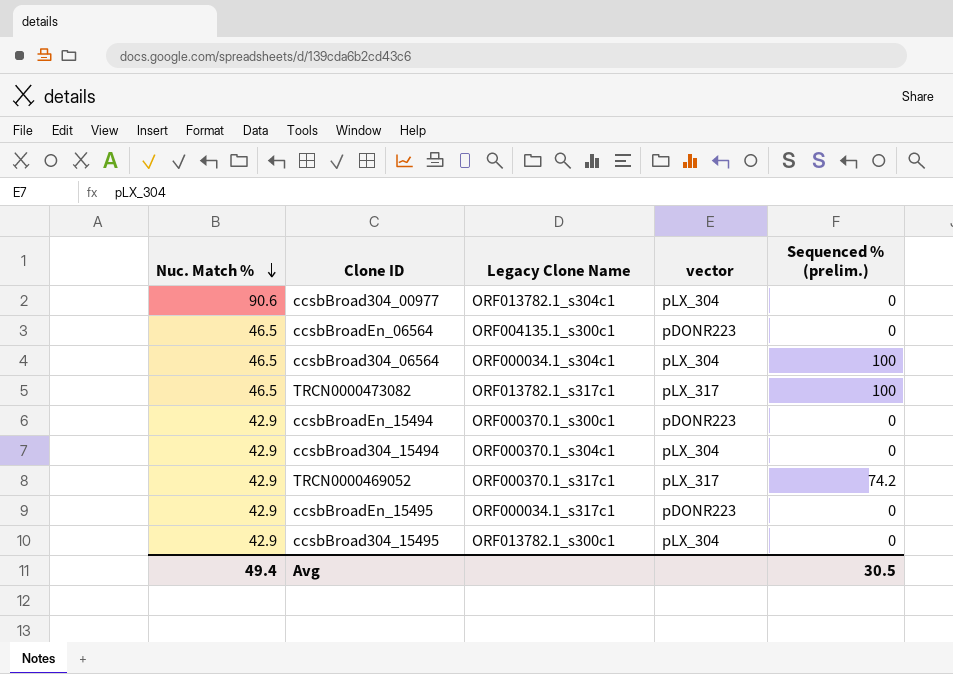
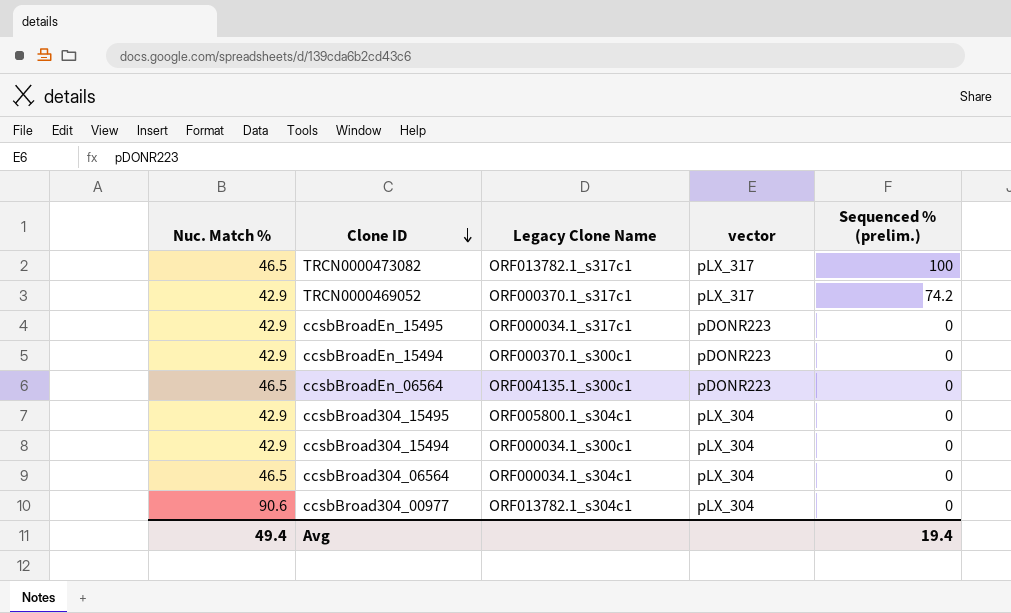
row order: Nuc. Match % descending -> Clone ID descending
ccsbBroad304_15495 | Legacy Clone Name: ORF013782.1_s300c1 -> ORF005800.1_s304c1
ccsbBroad304_15494 | Legacy Clone Name: ORF000370.1_s304c1 -> ORF000034.1_s300c1
ccsbBroad304_06564 | Sequenced % (prelim.): 100 -> 0
Avg | Sequenced % (prelim.): 30.5 -> 19.4

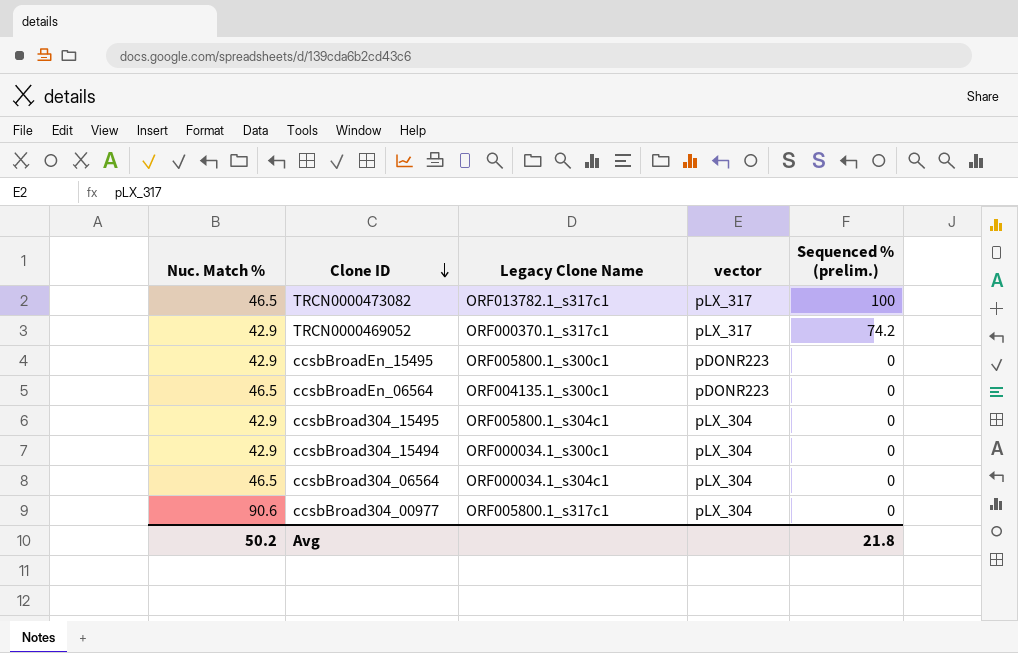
row ccsbBroadEn_15494: 42.9 | ORF000370.1_s300c1 | pDONR223 | 0 -> none
ccsbBroadEn_15495 | Legacy Clone Name: ORF000034.1_s317c1 -> ORF005800.1_s300c1
ccsbBroad304_00977 | Legacy Clone Name: ORF013782.1_s304c1 -> ORF005800.1_s317c1
Avg | Nuc. Match %: 49.4 -> 50.2
Avg | Sequenced % (prelim.): 19.4 -> 21.8

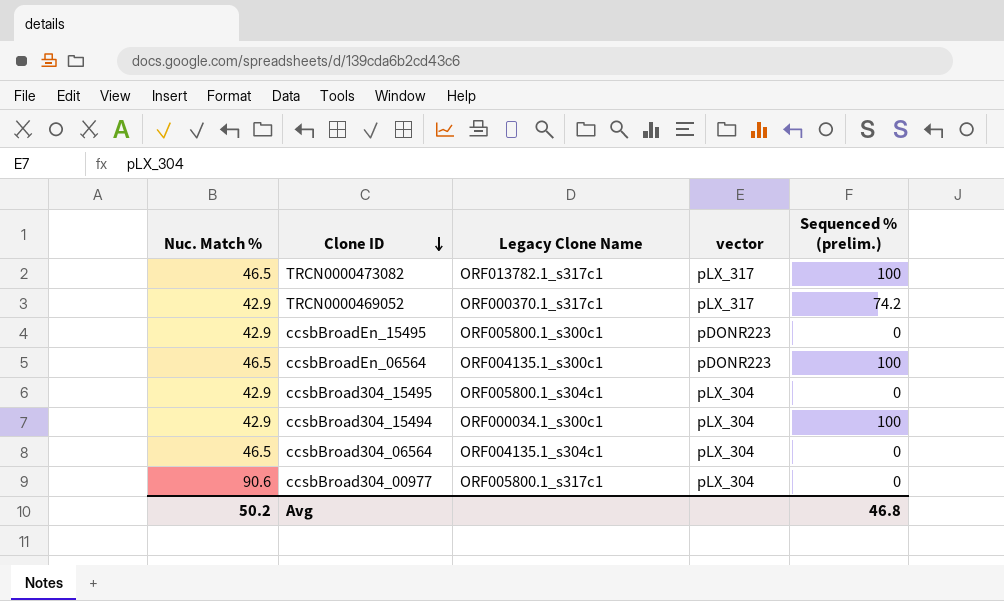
ccsbBroadEn_06564 | Sequenced % (prelim.): 0 -> 100
ccsbBroad304_15494 | Sequenced % (prelim.): 0 -> 100
ccsbBroad304_06564 | Legacy Clone Name: ORF000034.1_s304c1 -> ORF004135.1_s304c1
Avg | Sequenced % (prelim.): 21.8 -> 46.8

